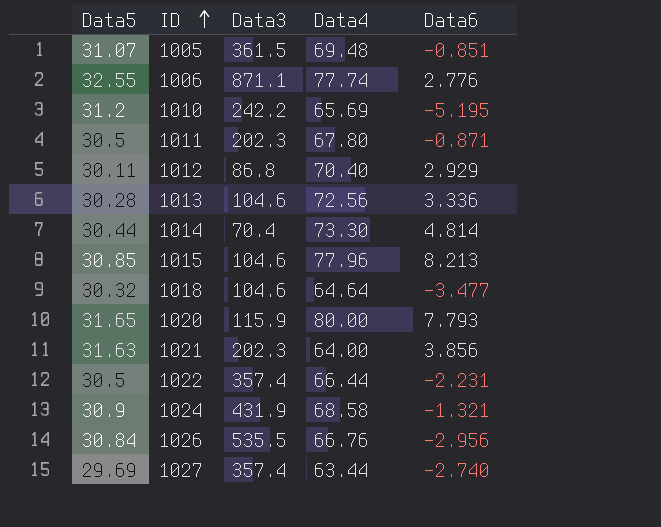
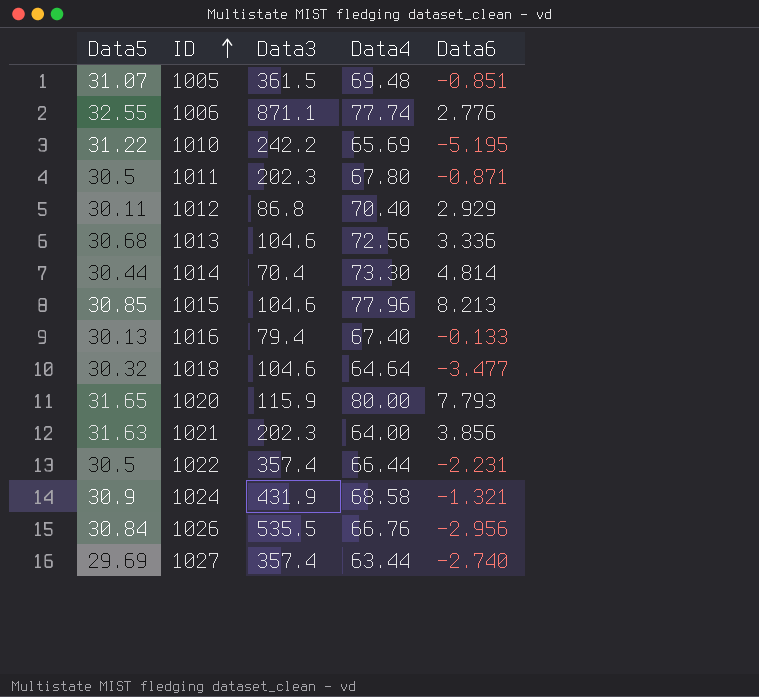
1010 | Data5: 31.2 -> 31.22
1013 | Data5: 30.28 -> 30.68
row 1016: none -> 30.13 | 79.4 | 67.40 | -0.133

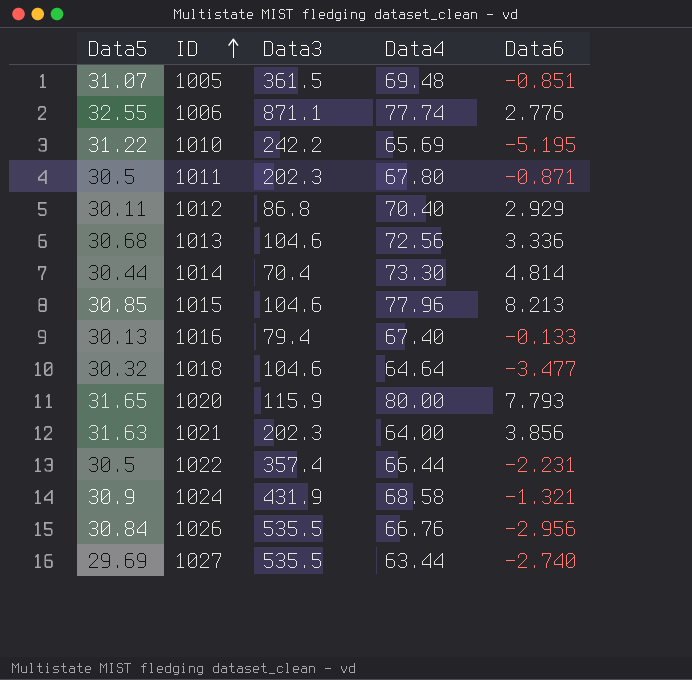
1027 | Data3: 357.4 -> 535.5

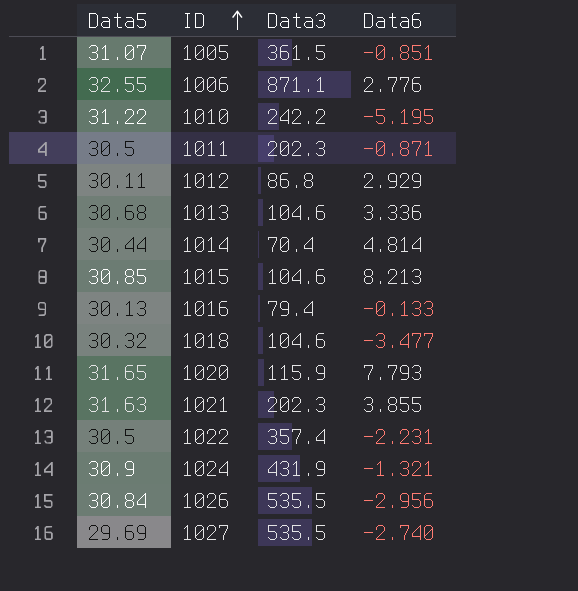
column Data4 | position: 4 -> none
1021 | Data6: 3.856 -> 3.855

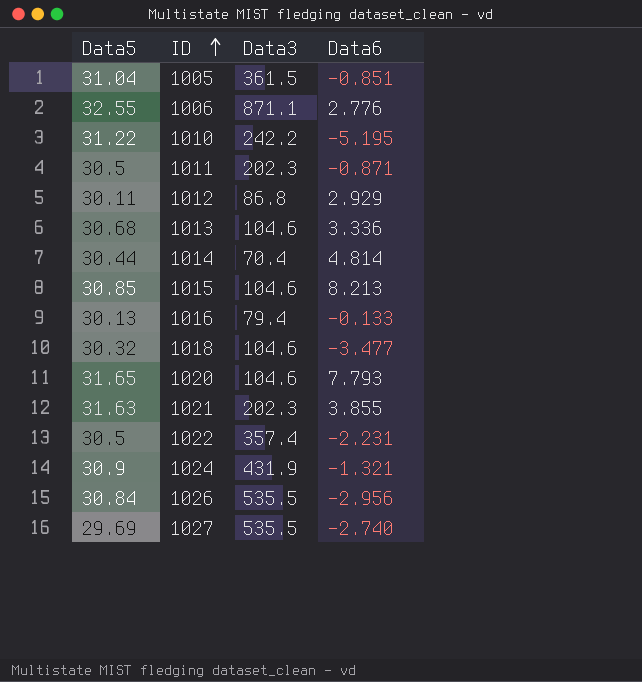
1005 | Data5: 31.07 -> 31.04
1020 | Data3: 115.9 -> 104.6

